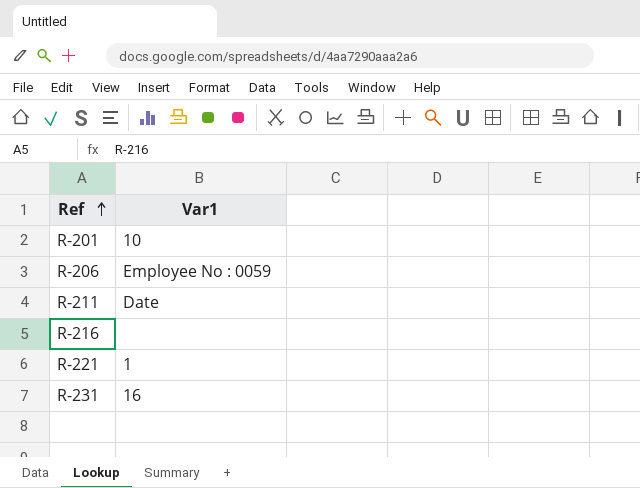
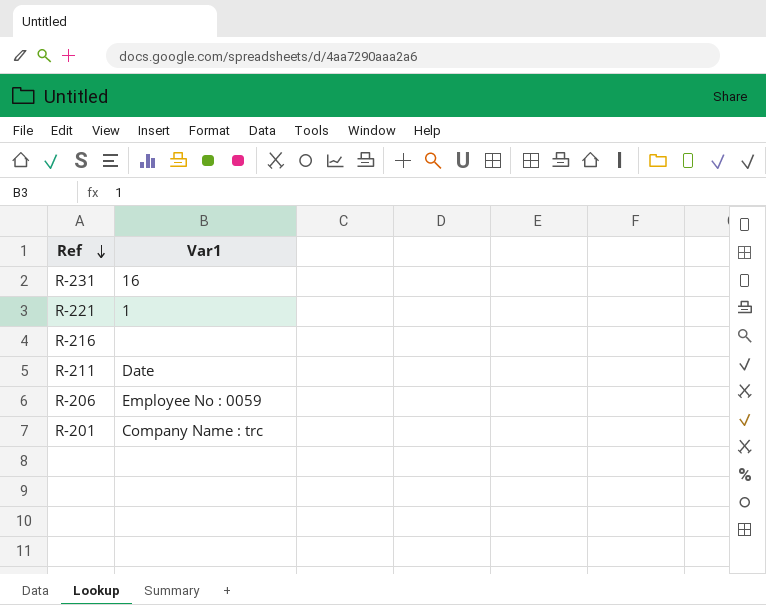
row order: Ref ascending -> Ref descending
R-201 | Var1: 10 -> Company Name : trc

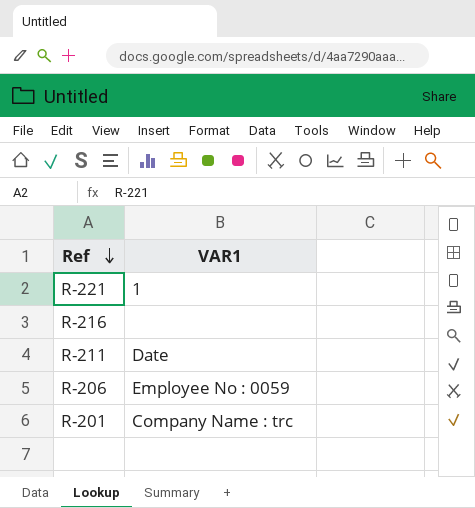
column name: Var1 -> VAR1
row R-231: 16 -> none

